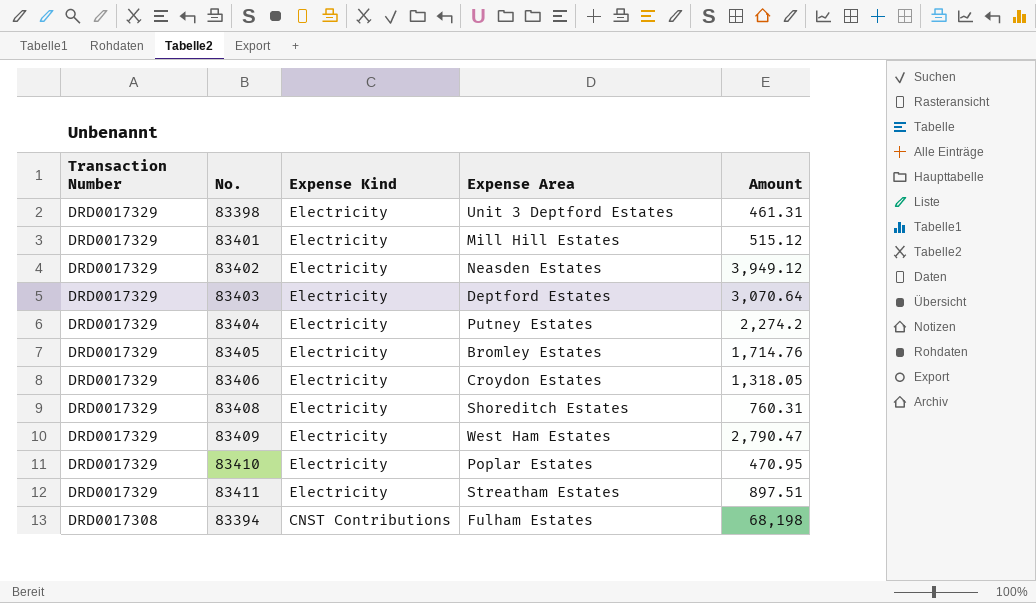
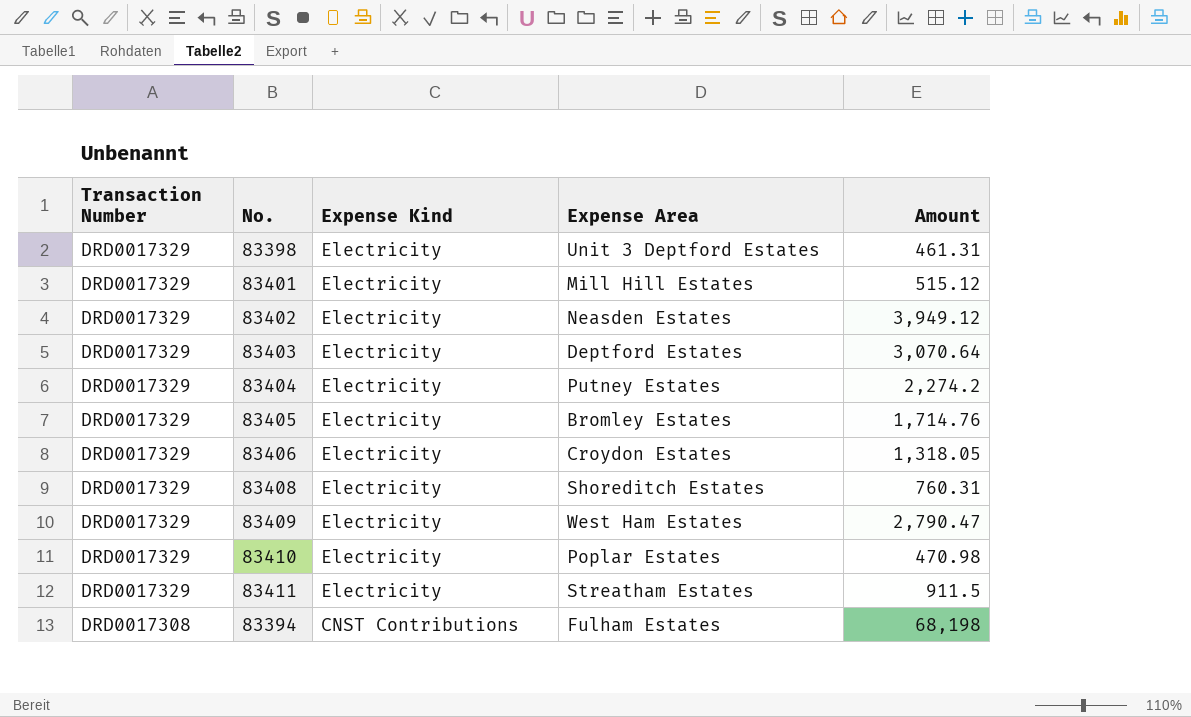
83410 | Amount: 470.95 -> 470.98
83411 | Amount: 897.51 -> 911.5

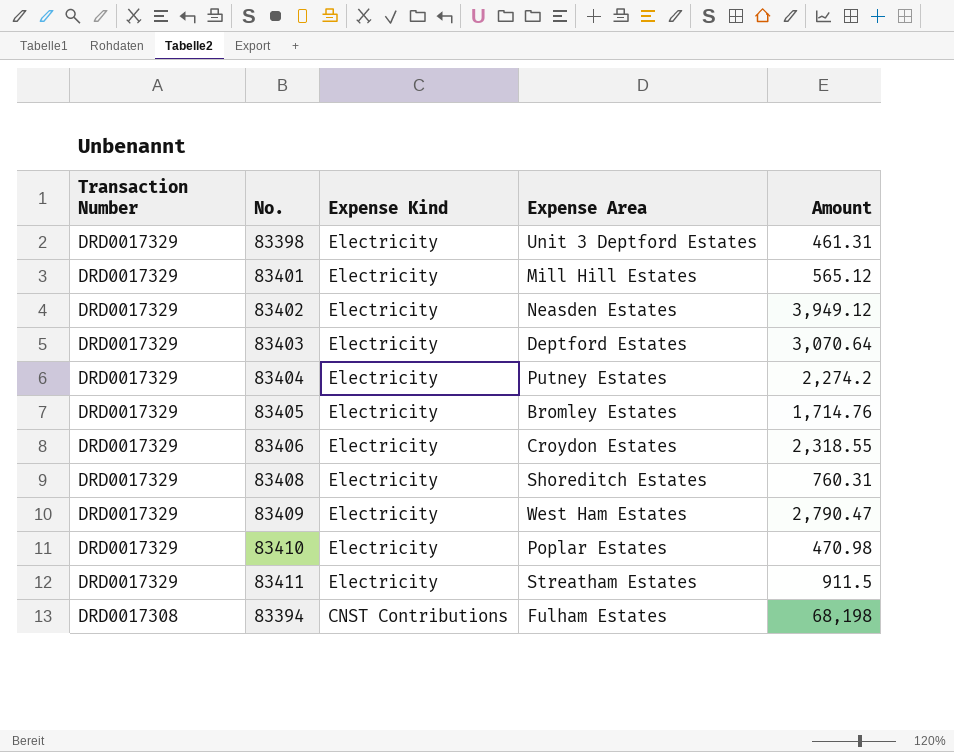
83401 | Amount: 515.12 -> 565.12
83406 | Amount: 1,318.05 -> 2,318.55

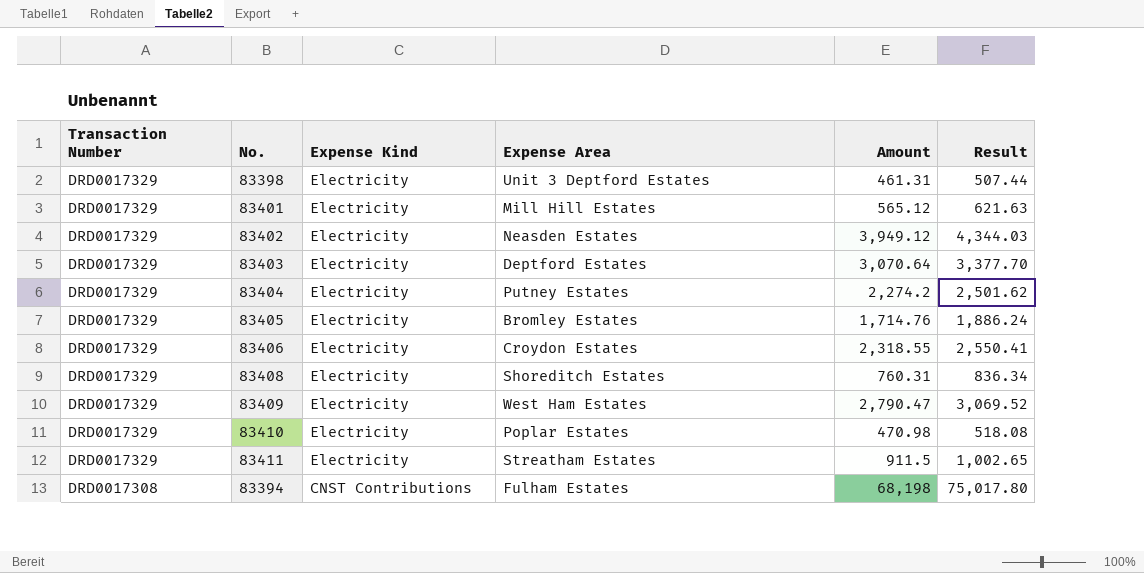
column Result | formula: none -> [Amount] * 1.1

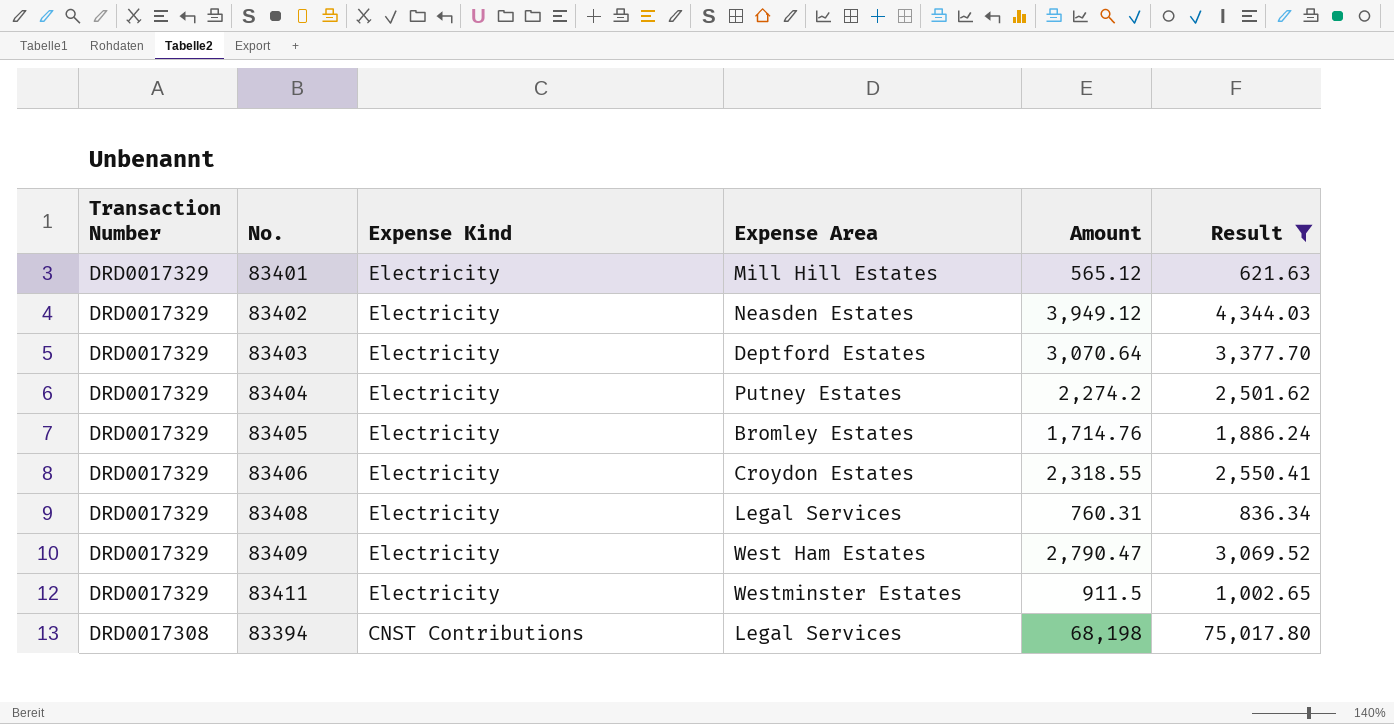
filter: none -> Result >= 621.63
83408 | Expense Area: Shoreditch Estates -> Legal Services
83411 | Expense Area: Streatham Estates -> Westminster Estates
83394 | Expense Area: Fulham Estates -> Legal Services

